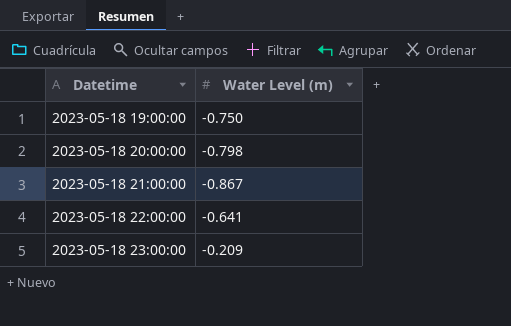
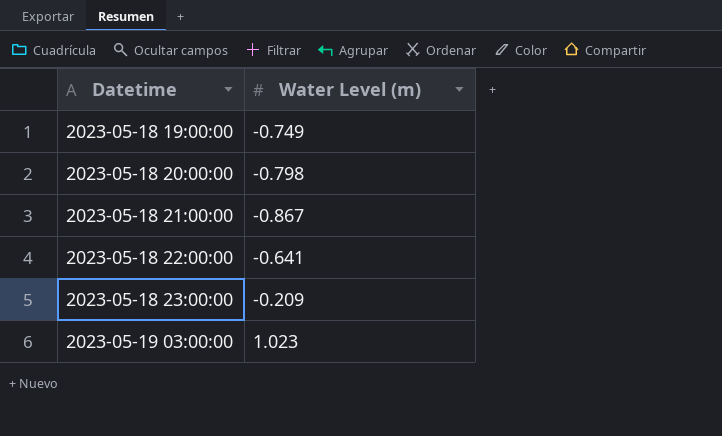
2023-05-18 19:00:00 | Water Level (m): -0.750 -> -0.749
row 2023-05-19 03:00:00: none -> 1.023

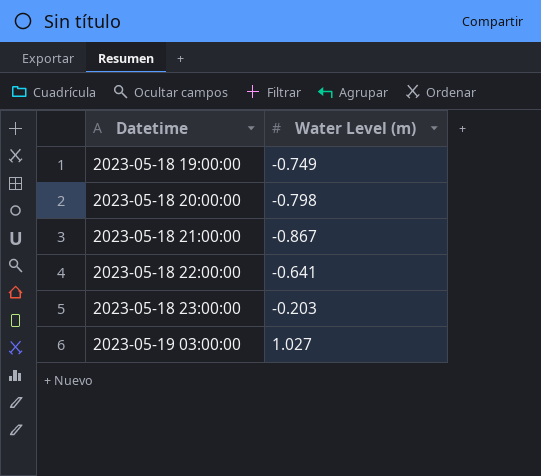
2023-05-18 23:00:00 | Water Level (m): -0.209 -> -0.203
2023-05-19 03:00:00 | Water Level (m): 1.023 -> 1.027

